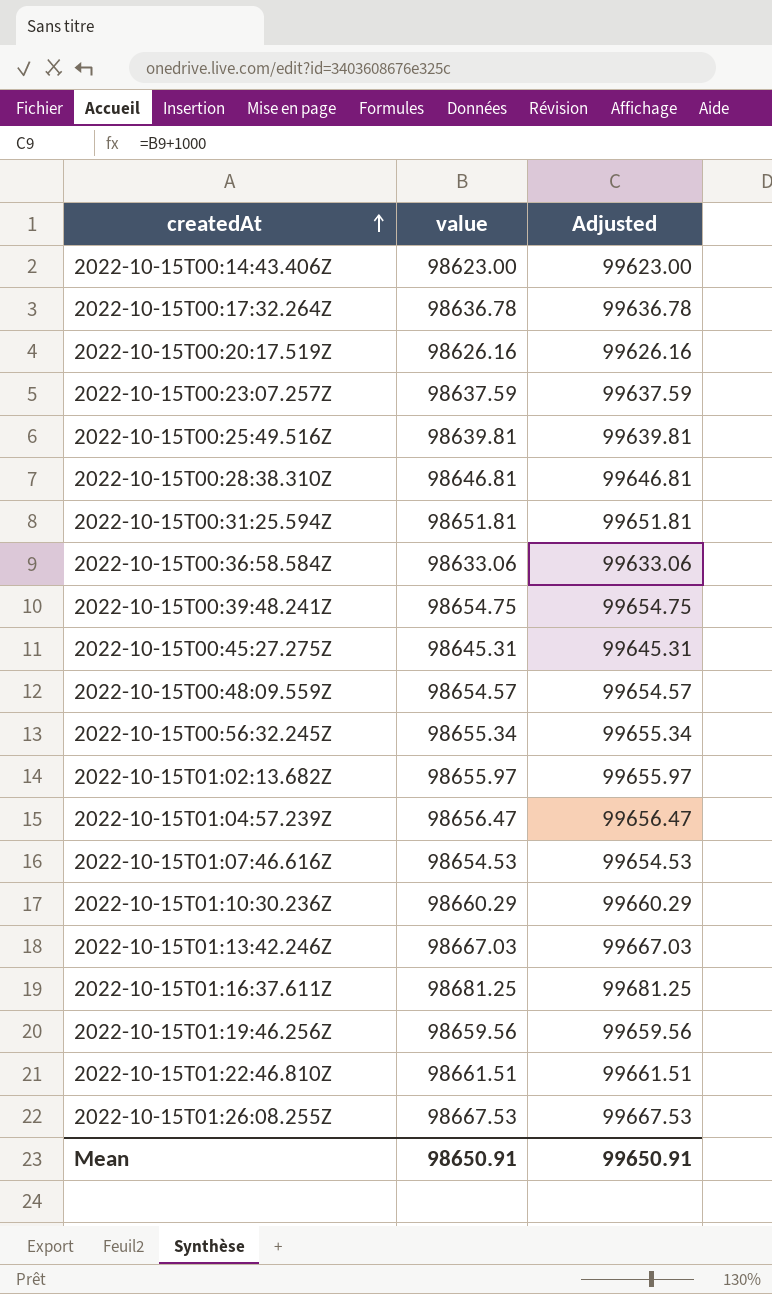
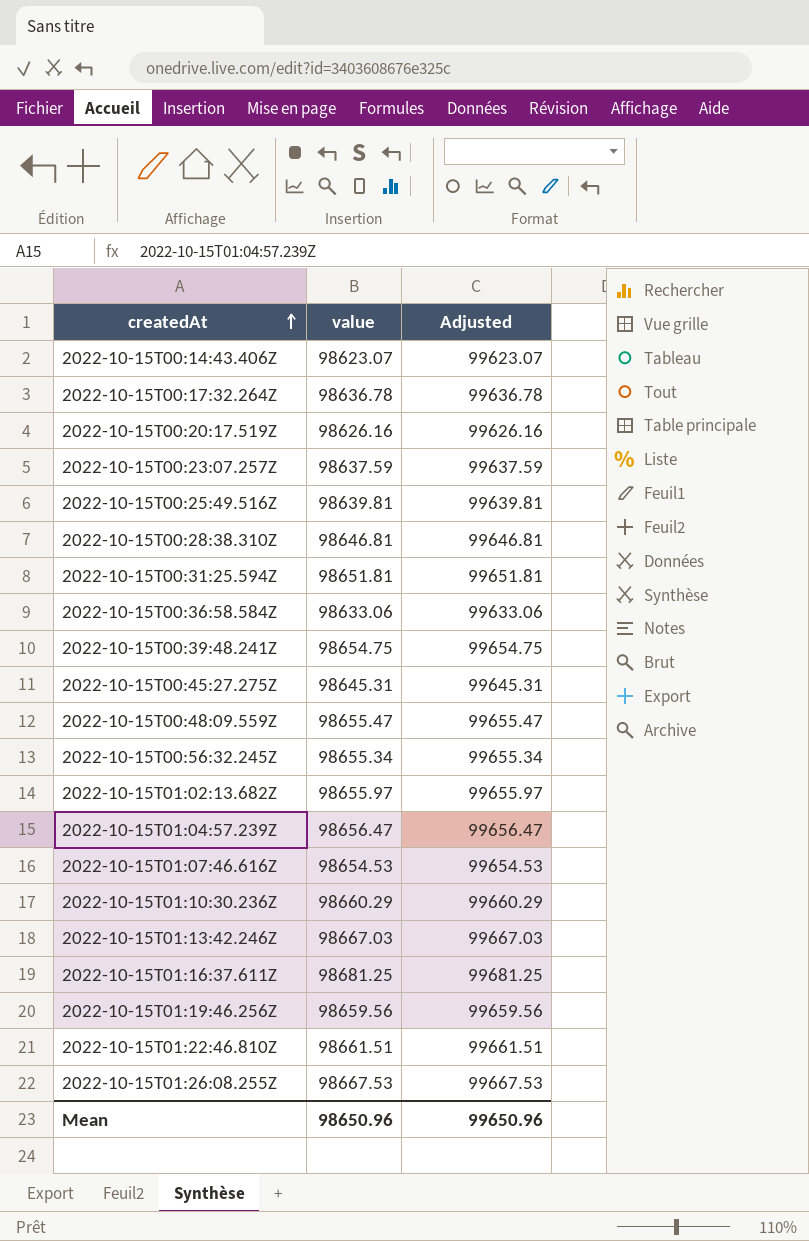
2022-10-15T00:14:43.406Z | value: 98623.00 -> 98623.07
2022-10-15T00:14:43.406Z | Adjusted: 99623.00 -> 99623.07
2022-10-15T00:48:09.559Z | value: 98654.57 -> 98655.47
2022-10-15T00:48:09.559Z | Adjusted: 99654.57 -> 99655.47
Mean | value: 98650.91 -> 98650.96
Mean | Adjusted: 99650.91 -> 99650.96

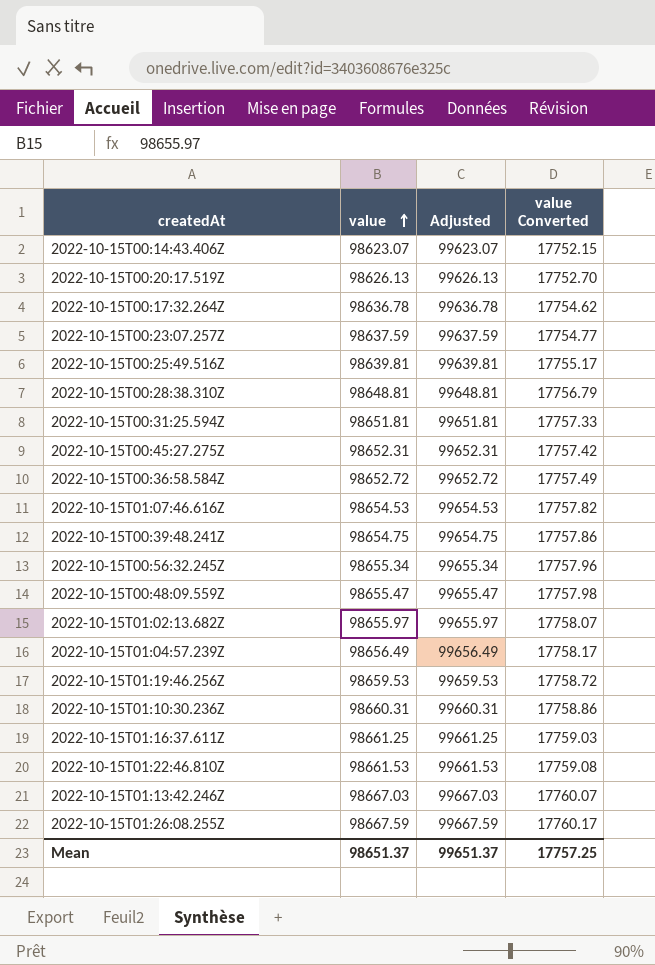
row order: createdAt ascending -> value ascending
column value Converted | formula: none -> [value] * 0.18
2022-10-15T00:20:17.519Z | value: 98626.16 -> 98626.13
2022-10-15T00:20:17.519Z | Adjusted: 99626.16 -> 99626.13
2022-10-15T00:28:38.310Z | value: 98646.81 -> 98648.81
2022-10-15T00:28:38.310Z | Adjusted: 99646.81 -> 99648.81
2022-10-15T00:45:27.275Z | value: 98645.31 -> 98652.31
2022-10-15T00:45:27.275Z | Adjusted: 99645.31 -> 99652.31
2022-10-15T00:36:58.584Z | value: 98633.06 -> 98652.72
2022-10-15T00:36:58.584Z | Adjusted: 99633.06 -> 99652.72
2022-10-15T01:04:57.239Z | value: 98656.47 -> 98656.49
2022-10-15T01:04:57.239Z | Adjusted: 99656.47 -> 99656.49
2022-10-15T01:19:46.256Z | value: 98659.56 -> 98659.53
2022-10-15T01:19:46.256Z | Adjusted: 99659.56 -> 99659.53
2022-10-15T01:10:30.236Z | value: 98660.29 -> 98660.31
2022-10-15T01:10:30.236Z | Adjusted: 99660.29 -> 99660.31
2022-10-15T01:16:37.611Z | value: 98681.25 -> 98661.25
2022-10-15T01:16:37.611Z | Adjusted: 99681.25 -> 99661.25
2022-10-15T01:22:46.810Z | value: 98661.51 -> 98661.53
2022-10-15T01:22:46.810Z | Adjusted: 99661.51 -> 99661.53
2022-10-15T01:26:08.255Z | value: 98667.53 -> 98667.59
2022-10-15T01:26:08.255Z | Adjusted: 99667.53 -> 99667.59
Mean | value: 98650.96 -> 98651.37
Mean | Adjusted: 99650.96 -> 99651.37

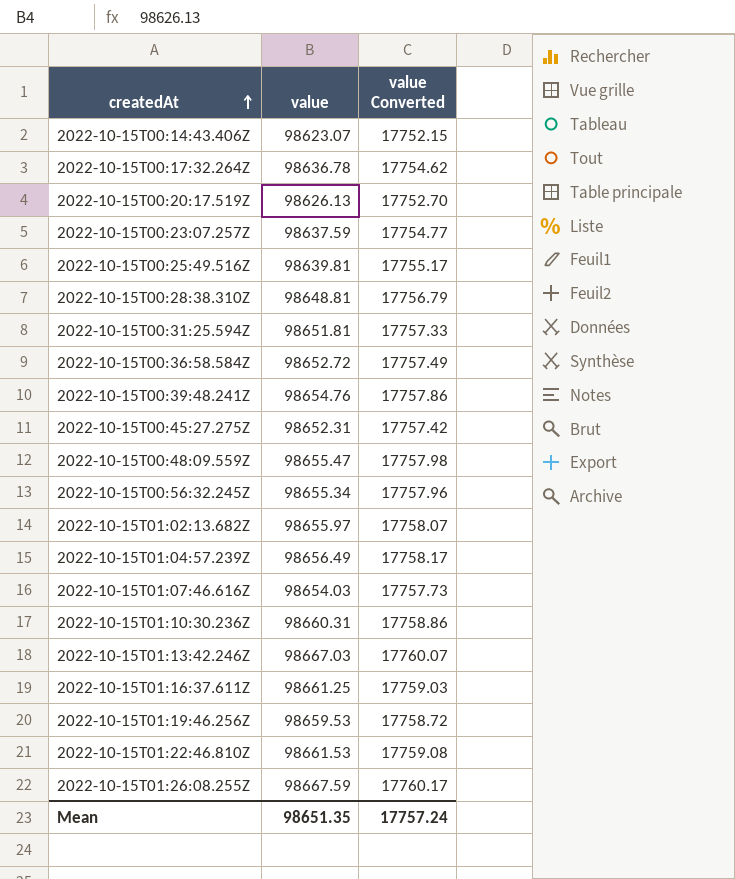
row order: value ascending -> createdAt ascending
column Adjusted | formula: [value] + 1000 -> none
2022-10-15T00:39:48.241Z | value: 98654.75 -> 98654.76
2022-10-15T01:07:46.616Z | value: 98654.53 -> 98654.03
2022-10-15T01:07:46.616Z | value Converted: 17757.82 -> 17757.73
Mean | value: 98651.37 -> 98651.35
Mean | value Converted: 17757.25 -> 17757.24

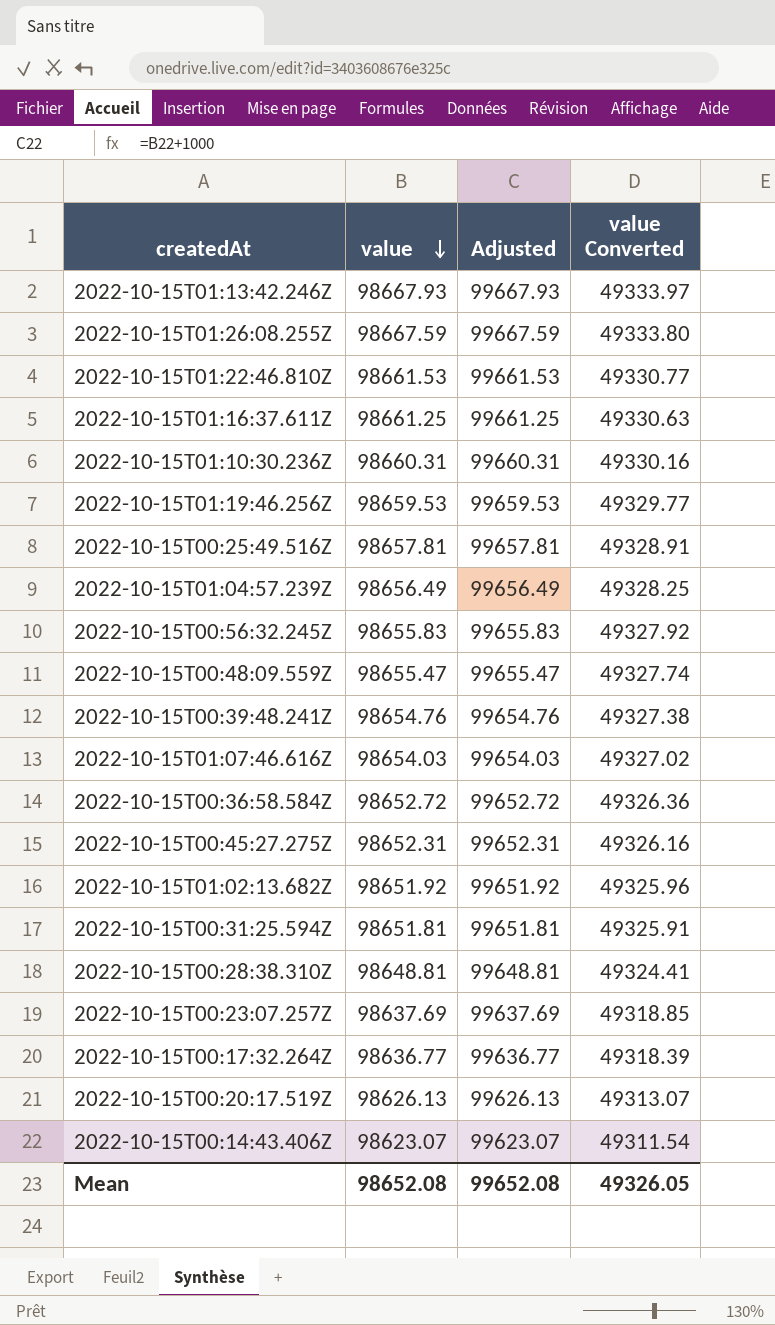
row order: createdAt ascending -> value descending
column Adjusted | formula: none -> [value] + 1000
column value Converted | formula: [value] * 0.18 -> [value] * 0.5
2022-10-15T01:13:42.246Z | value: 98667.03 -> 98667.93
2022-10-15T00:25:49.516Z | value: 98639.81 -> 98657.81
2022-10-15T00:56:32.245Z | value: 98655.34 -> 98655.83
2022-10-15T01:02:13.682Z | value: 98655.97 -> 98651.92
2022-10-15T00:23:07.257Z | value: 98637.59 -> 98637.69
2022-10-15T00:17:32.264Z | value: 98636.78 -> 98636.77
Mean | value: 98651.35 -> 98652.08
Mean | value Converted: 17757.24 -> 49326.05

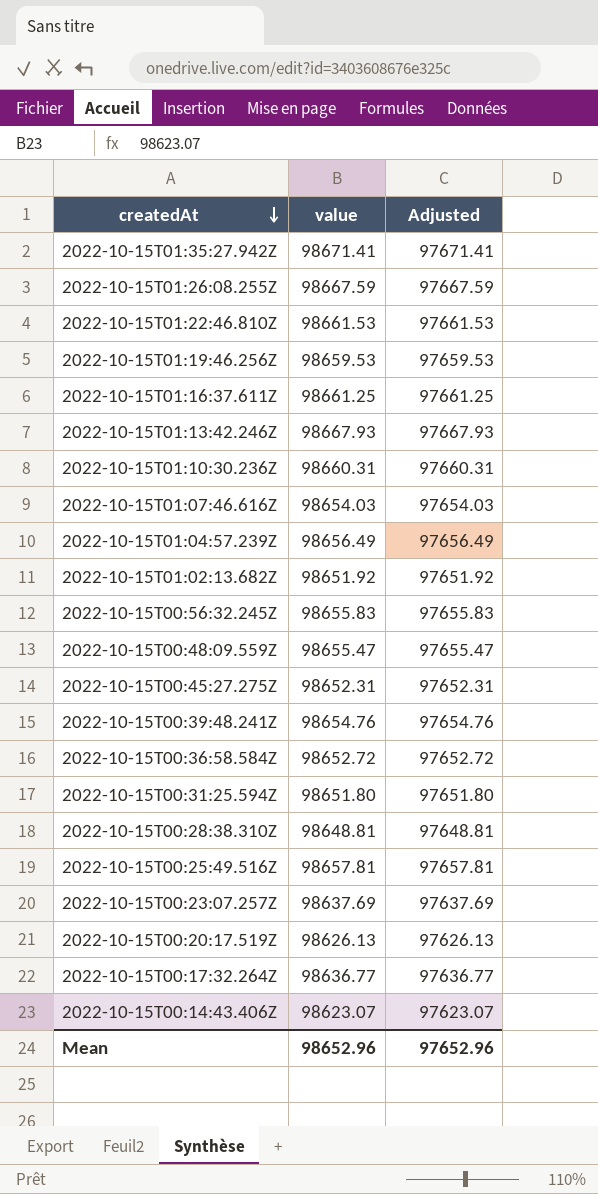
row order: value descending -> createdAt descending
column value Converted | formula: [value] * 0.5 -> none
column Adjusted | formula: [value] + 1000 -> [value] - 1000
row 2022-10-15T01:35:27.942Z: none -> 98671.41 | 97671.41
2022-10-15T00:31:25.594Z | value: 98651.81 -> 98651.80
Mean | value: 98652.08 -> 98652.96
Mean | Adjusted: 99652.08 -> 97652.96

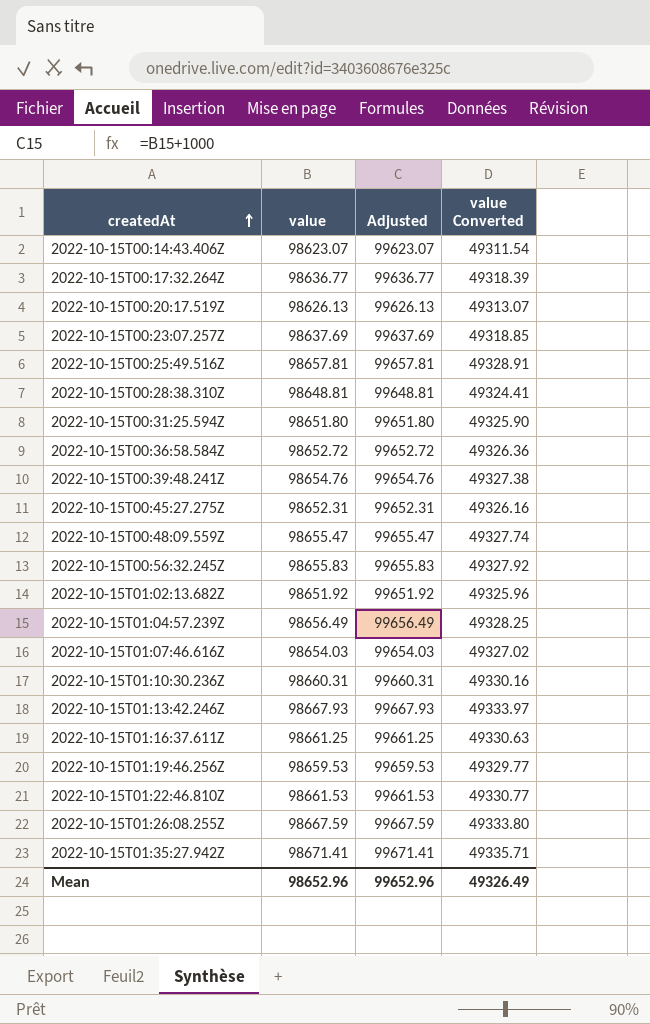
row order: createdAt descending -> createdAt ascending
column Adjusted | formula: [value] - 1000 -> [value] + 1000
column value Converted | formula: none -> [value] * 0.5
Mean | Adjusted: 97652.96 -> 99652.96

